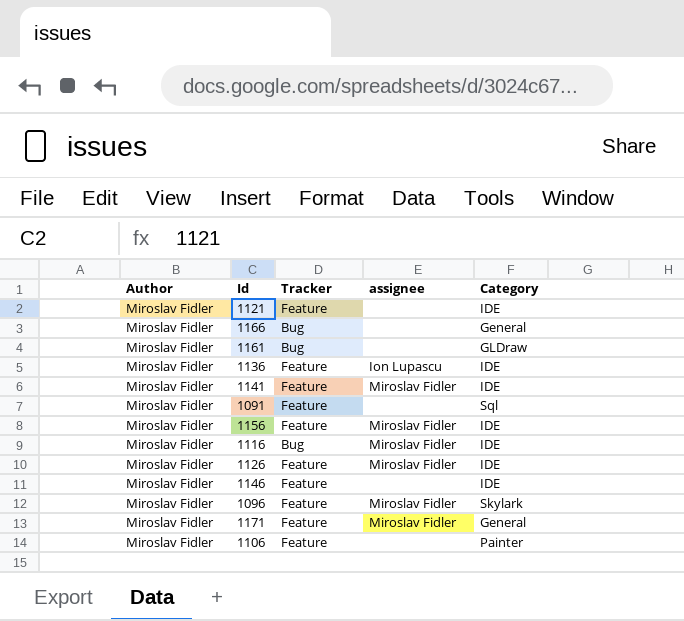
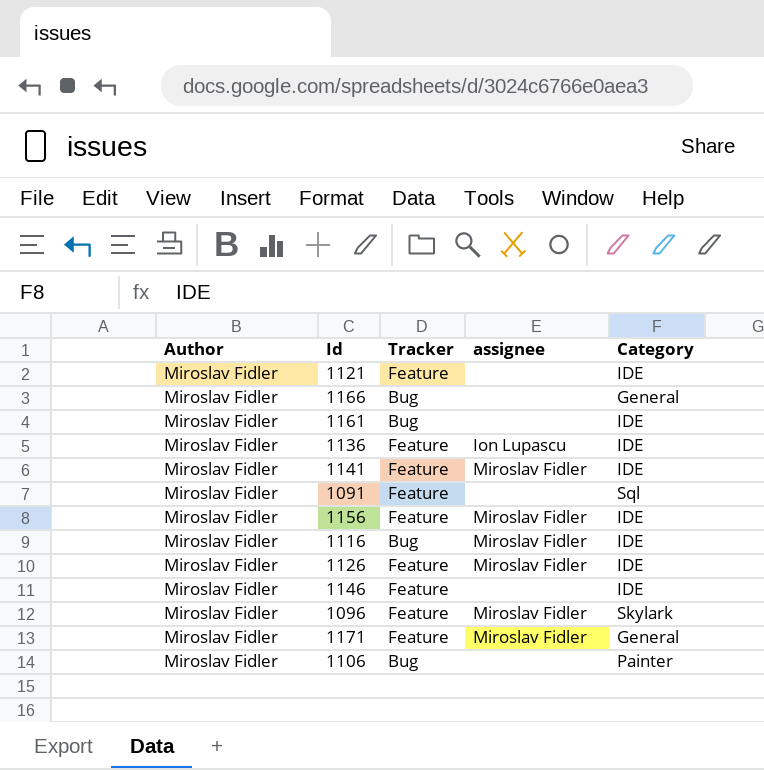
1161 | Category: GLDraw -> IDE
1106 | Tracker: Feature -> Bug

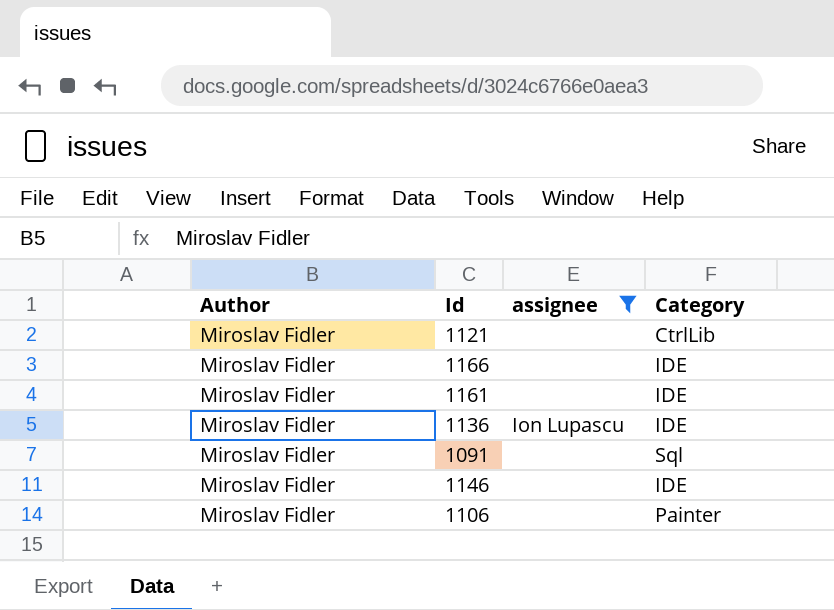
filter: none -> assignee != Miroslav Fidler
column Tracker | position: 3 -> none
1121 | Category: IDE -> CtrlLib
1166 | Category: General -> IDE

